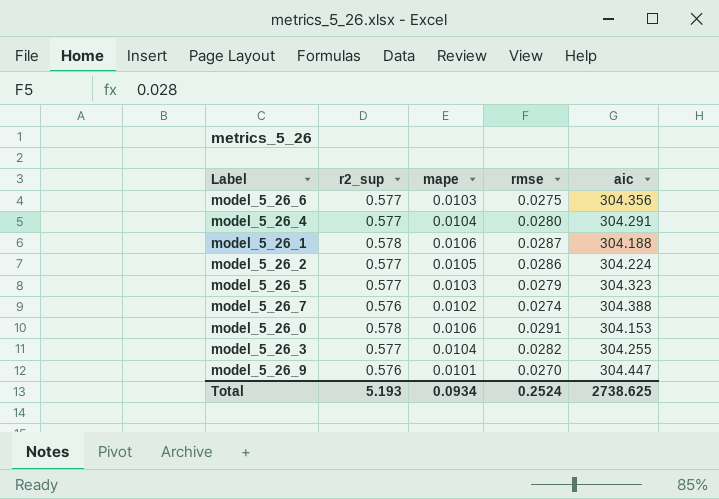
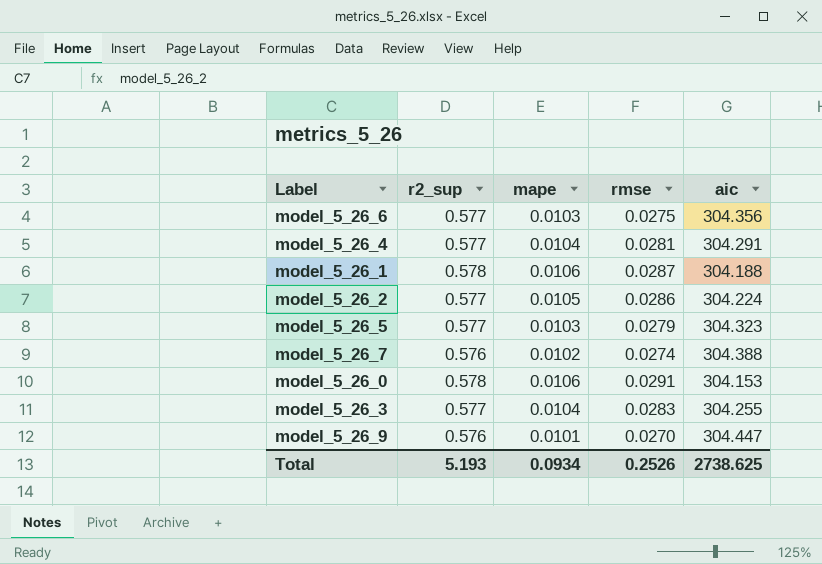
model_5_26_4 | rmse: 0.0280 -> 0.0281
model_5_26_3 | rmse: 0.0282 -> 0.0283
Total | rmse: 0.2524 -> 0.2526

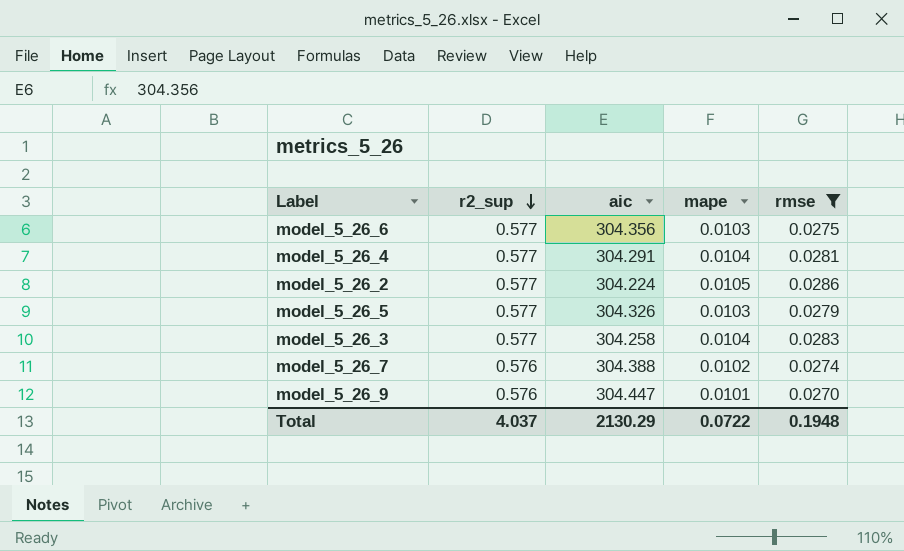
filter: none -> rmse <= 0.0286
row order: none -> r2_sup descending
column aic | position: 5 -> 3
model_5_26_5 | aic: 304.323 -> 304.326
model_5_26_3 | aic: 304.255 -> 304.258
Total | r2_sup: 5.193 -> 4.037
Total | aic: 2738.625 -> 2130.29
Total | mape: 0.0934 -> 0.0722
Total | rmse: 0.2526 -> 0.1948

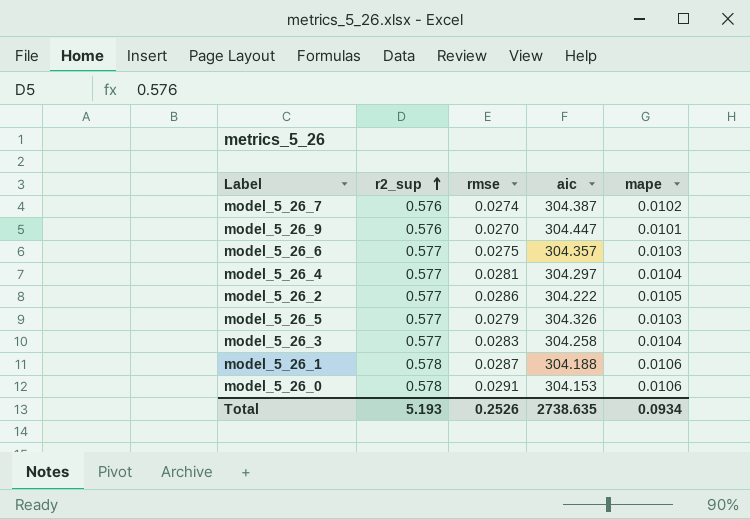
filter: rmse <= 0.0286 -> none
row order: r2_sup descending -> r2_sup ascending
column rmse | position: 5 -> 3
model_5_26_7 | aic: 304.388 -> 304.387
model_5_26_6 | aic: 304.356 -> 304.357
model_5_26_4 | aic: 304.291 -> 304.297
model_5_26_2 | aic: 304.224 -> 304.222
Total | r2_sup: 4.037 -> 5.193
Total | rmse: 0.1948 -> 0.2526
Total | aic: 2130.29 -> 2738.635
Total | mape: 0.0722 -> 0.0934

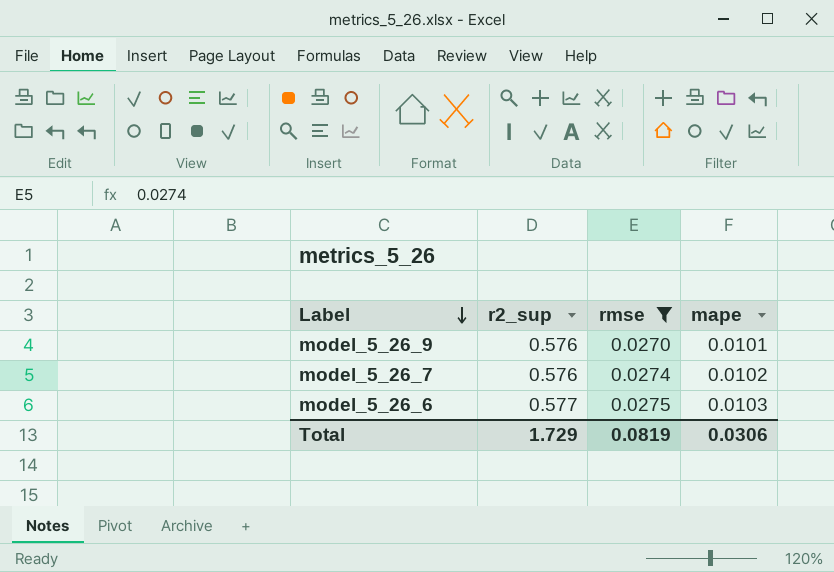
filter: none -> rmse <= 0.0275
row order: r2_sup ascending -> Label descending
column aic | position: 4 -> none
Total | r2_sup: 5.193 -> 1.729
Total | rmse: 0.2526 -> 0.0819
Total | mape: 0.0934 -> 0.0306

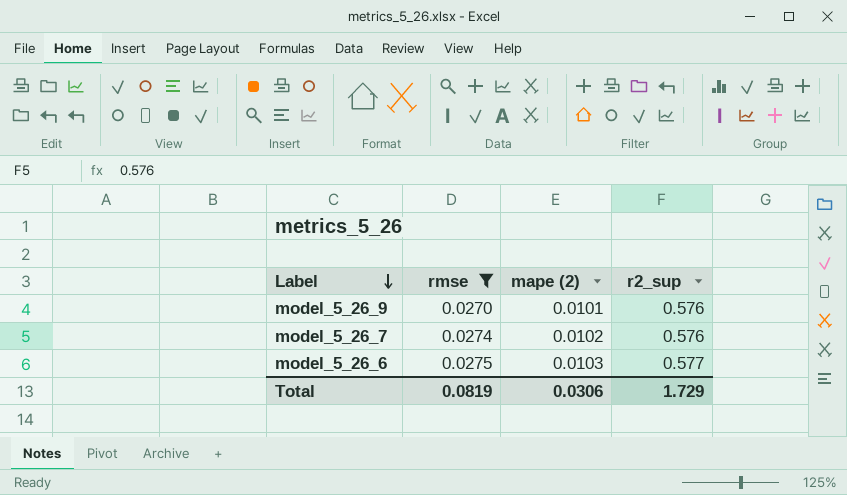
column name: mape -> mape (2)
column r2_sup | position: 2 -> 4

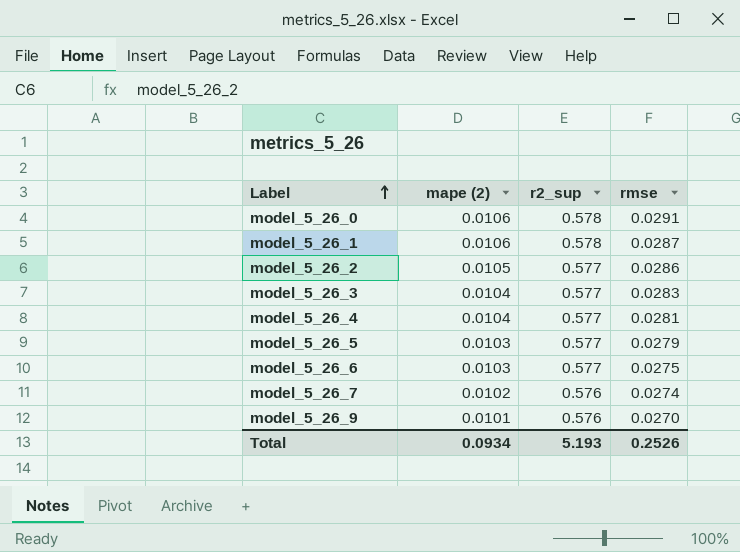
filter: rmse <= 0.0275 -> none
row order: Label descending -> Label ascending
column rmse | position: 2 -> 4
Total | mape (2): 0.0306 -> 0.0934
Total | r2_sup: 1.729 -> 5.193
Total | rmse: 0.0819 -> 0.2526

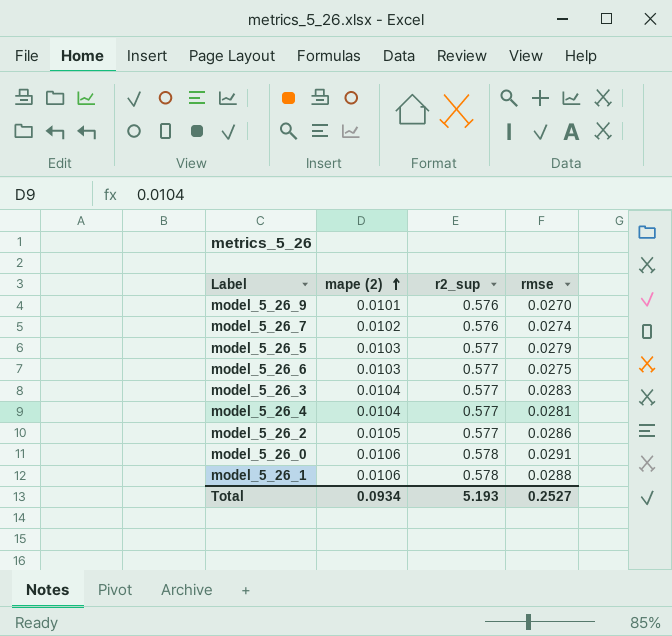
row order: Label ascending -> mape (2) ascending
model_5_26_1 | rmse: 0.0287 -> 0.0288
Total | rmse: 0.2526 -> 0.2527

